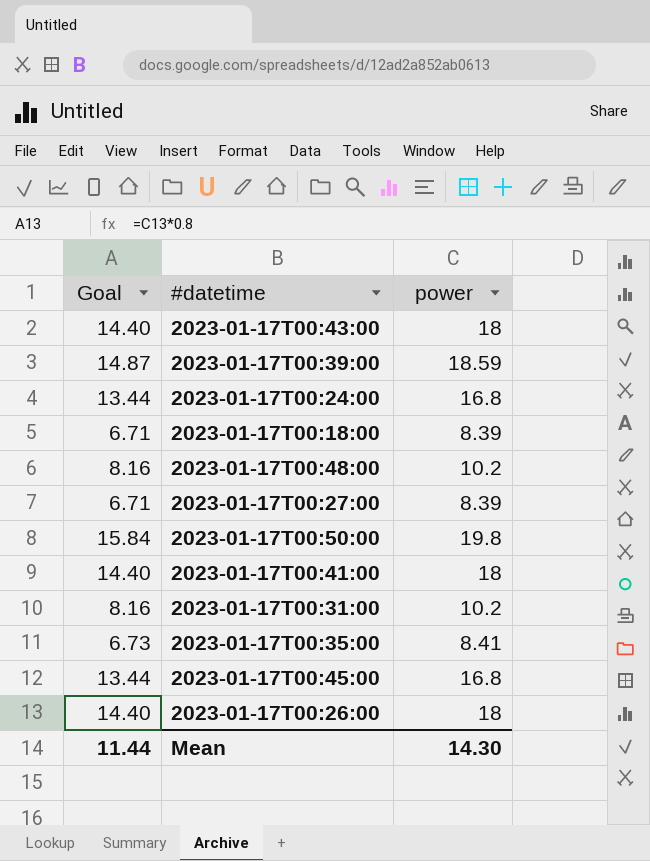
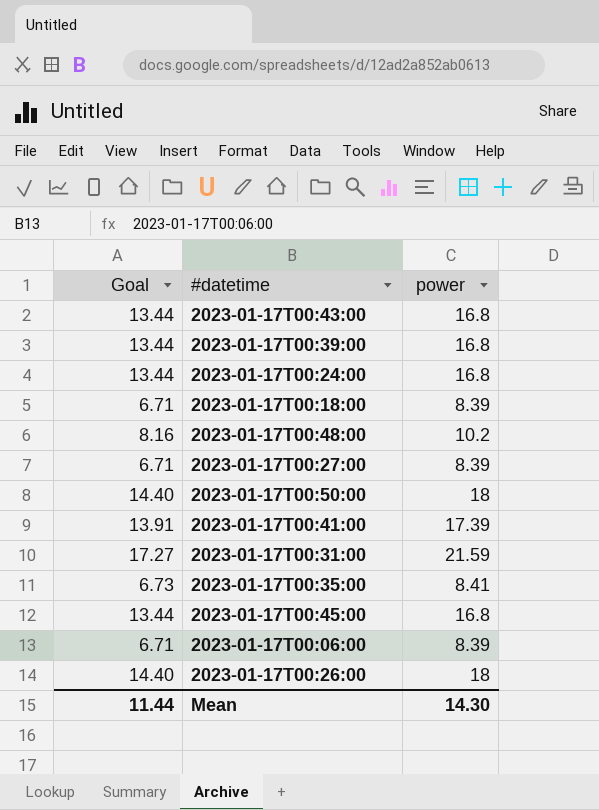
2023-01-17T00:43:00 | Goal: 14.40 -> 13.44
2023-01-17T00:43:00 | power: 18 -> 16.8
2023-01-17T00:39:00 | Goal: 14.87 -> 13.44
2023-01-17T00:39:00 | power: 18.59 -> 16.8
2023-01-17T00:50:00 | Goal: 15.84 -> 14.40
2023-01-17T00:50:00 | power: 19.8 -> 18
2023-01-17T00:41:00 | Goal: 14.40 -> 13.91
2023-01-17T00:41:00 | power: 18 -> 17.39
2023-01-17T00:31:00 | Goal: 8.16 -> 17.27
2023-01-17T00:31:00 | power: 10.2 -> 21.59
row 2023-01-17T00:06:00: none -> 6.71 | 8.39

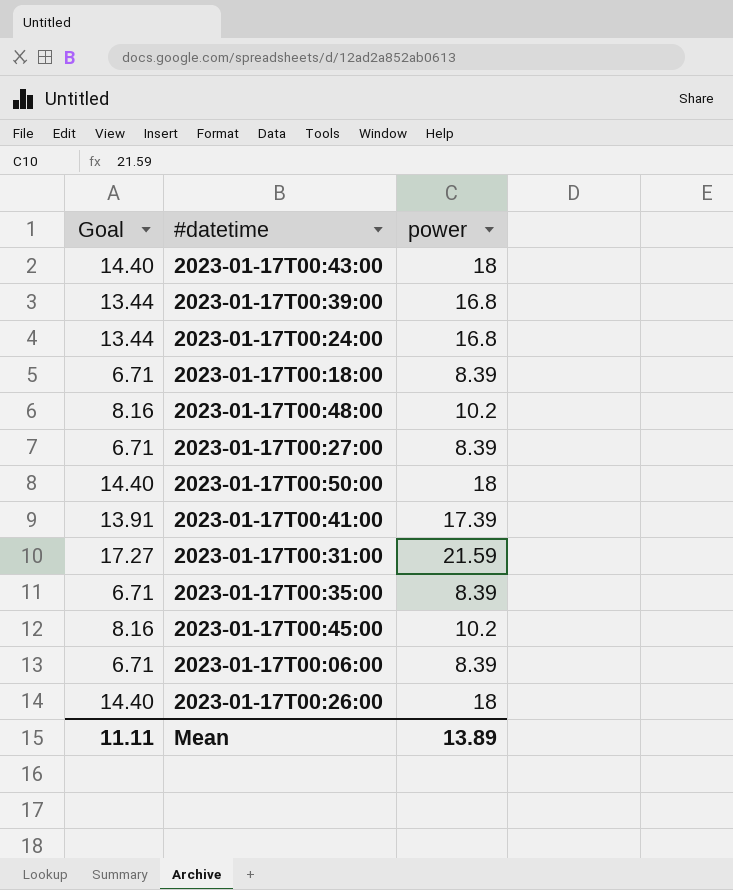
2023-01-17T00:43:00 | Goal: 13.44 -> 14.40
2023-01-17T00:43:00 | power: 16.8 -> 18
2023-01-17T00:35:00 | Goal: 6.73 -> 6.71
2023-01-17T00:35:00 | power: 8.41 -> 8.39
2023-01-17T00:45:00 | Goal: 13.44 -> 8.16
2023-01-17T00:45:00 | power: 16.8 -> 10.2
Mean | Goal: 11.44 -> 11.11
Mean | power: 14.30 -> 13.89

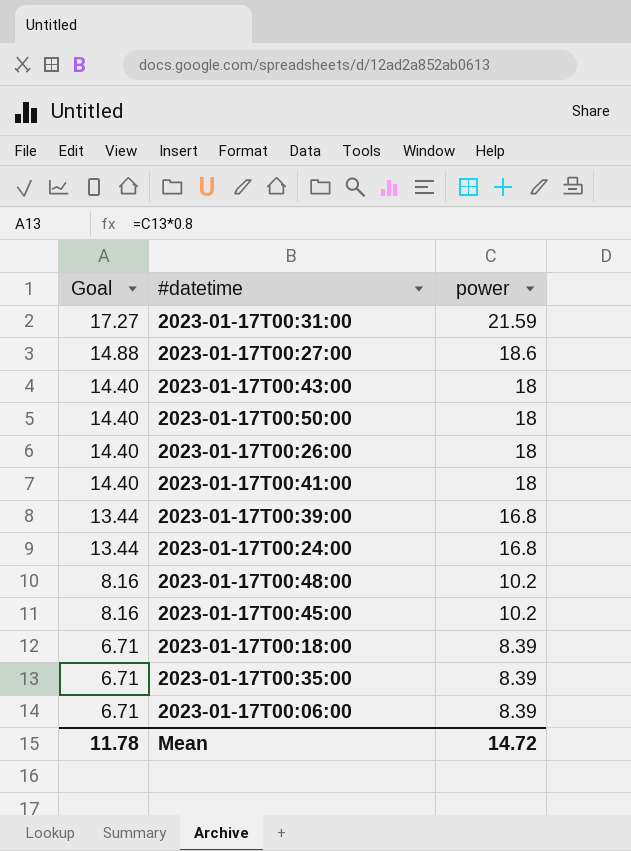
row order: none -> Goal descending
2023-01-17T00:27:00 | Goal: 6.71 -> 14.88
2023-01-17T00:27:00 | power: 8.39 -> 18.6
2023-01-17T00:41:00 | Goal: 13.91 -> 14.40
2023-01-17T00:41:00 | power: 17.39 -> 18
Mean | Goal: 11.11 -> 11.78
Mean | power: 13.89 -> 14.72

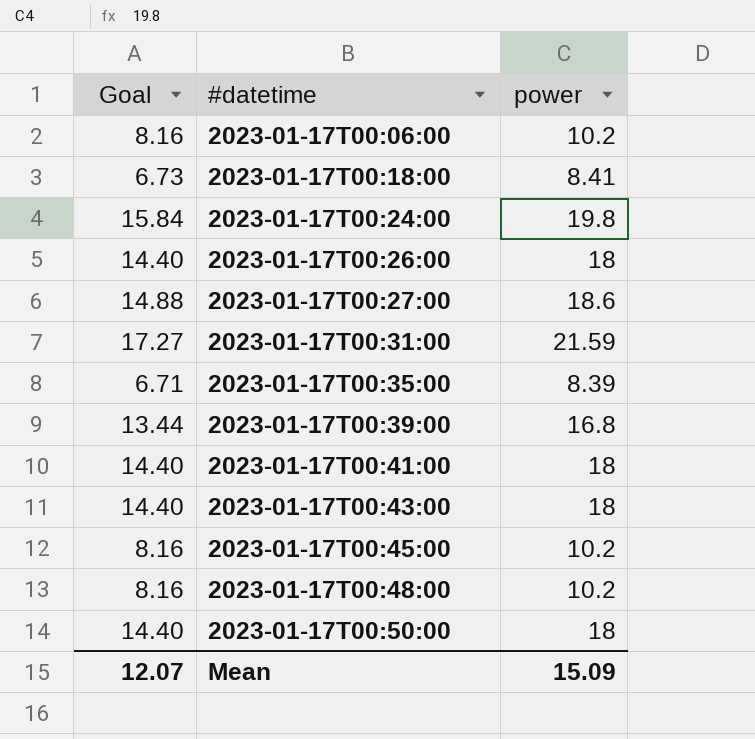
row order: Goal descending -> #datetime ascending
2023-01-17T00:06:00 | Goal: 6.71 -> 8.16
2023-01-17T00:06:00 | power: 8.39 -> 10.2
2023-01-17T00:18:00 | Goal: 6.71 -> 6.73
2023-01-17T00:18:00 | power: 8.39 -> 8.41
2023-01-17T00:24:00 | Goal: 13.44 -> 15.84
2023-01-17T00:24:00 | power: 16.8 -> 19.8
Mean | Goal: 11.78 -> 12.07
Mean | power: 14.72 -> 15.09

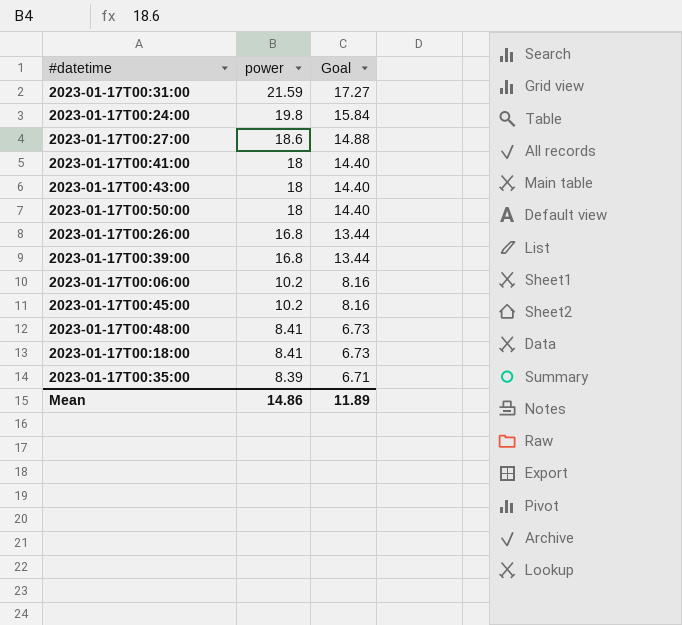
row order: #datetime ascending -> power descending
column Goal | position: 1 -> 3
2023-01-17T00:26:00 | power: 18 -> 16.8
2023-01-17T00:26:00 | Goal: 14.40 -> 13.44
2023-01-17T00:48:00 | power: 10.2 -> 8.41
2023-01-17T00:48:00 | Goal: 8.16 -> 6.73
Mean | power: 15.09 -> 14.86
Mean | Goal: 12.07 -> 11.89

